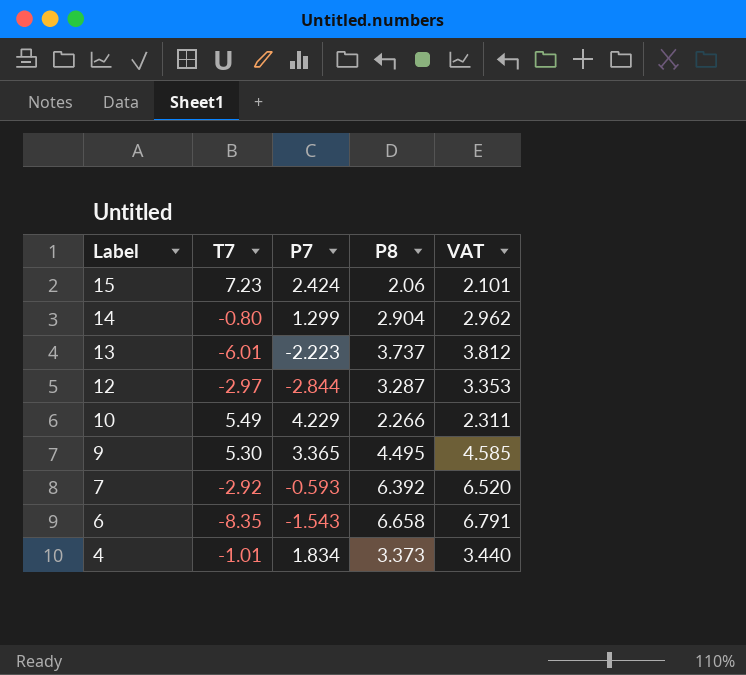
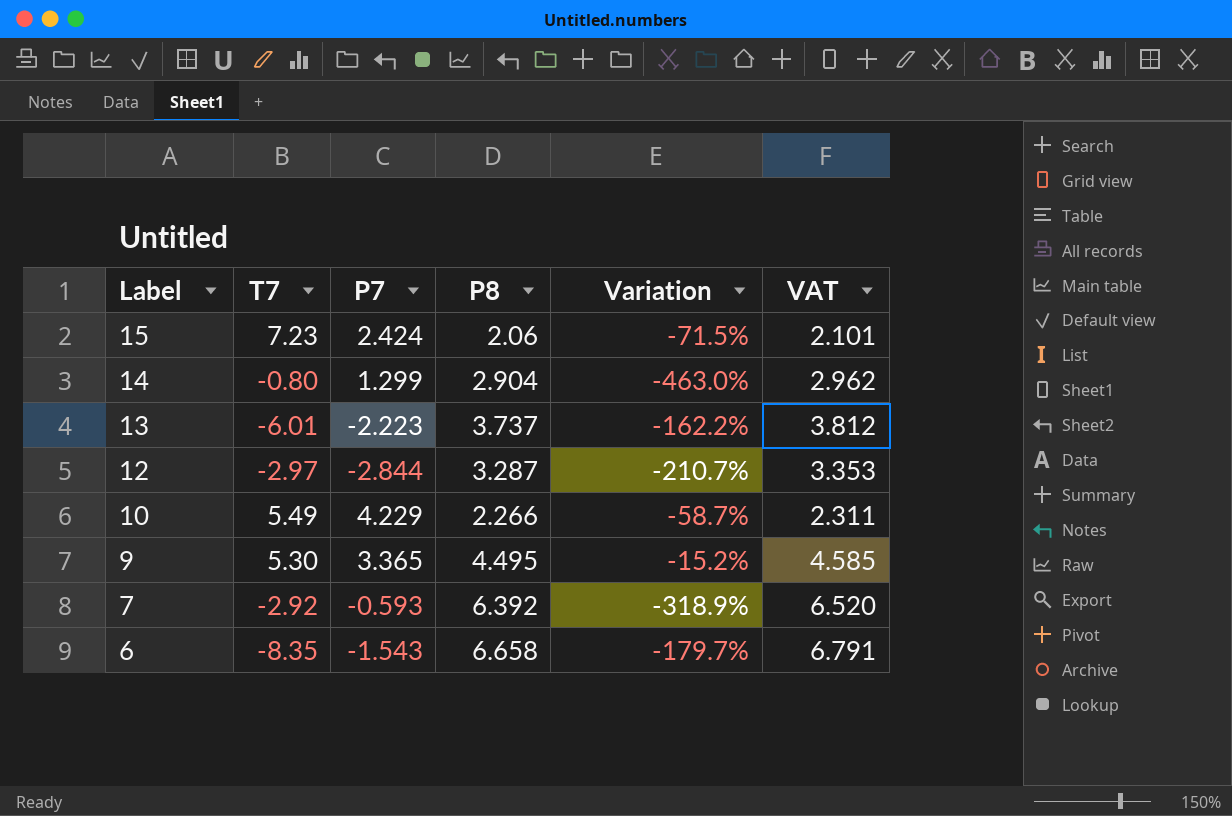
column Variation | formula: none -> ([P8] - [T7]) / [T7]
row 4: -1.01 | 1.834 | 3.373 | 3.440 -> none

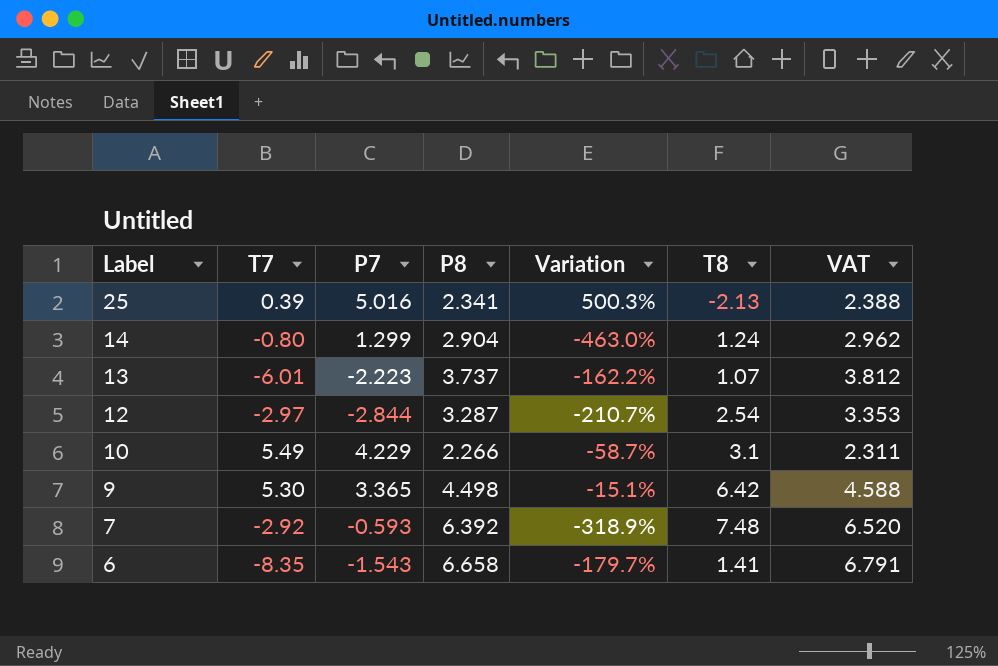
column T8 | position: none -> 6
row 15: 7.23 | 2.424 | 2.06 | -71.5% | 2.101 -> none
row 25: none -> 0.39 | 5.016 | 2.341 | 500.3% | -2.13 | 2.388
9 | P8: 4.495 -> 4.498
9 | Variation: -15.2% -> -15.1%
9 | VAT: 4.585 -> 4.588

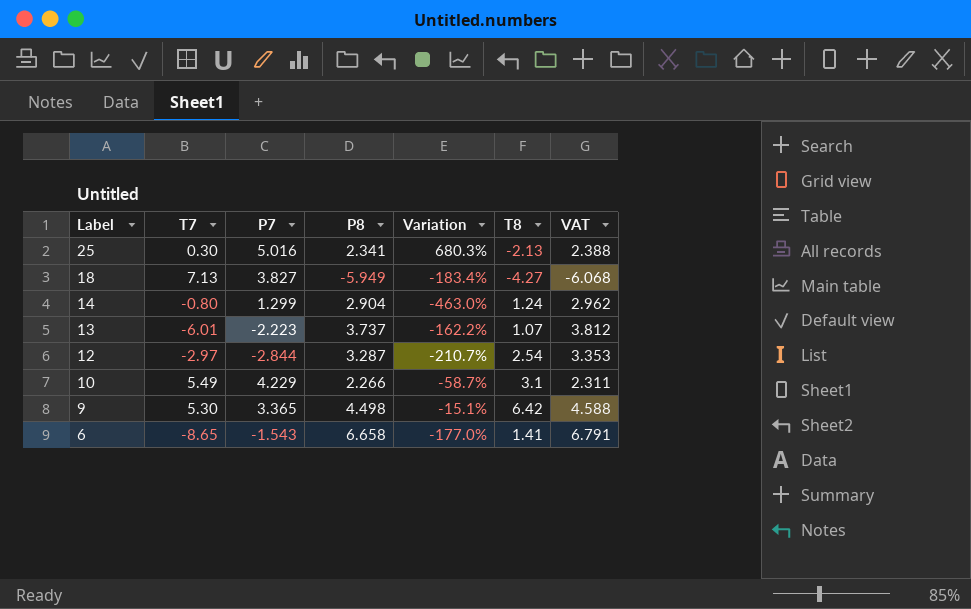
row 7: -2.92 | -0.593 | 6.392 | -318.9% | 7.48 | 6.520 -> none
25 | T7: 0.39 -> 0.30
25 | Variation: 500.3% -> 680.3%
row 18: none -> 7.13 | 3.827 | -5.949 | -183.4% | -4.27 | -6.068
6 | T7: -8.35 -> -8.65
6 | Variation: -179.7% -> -177.0%

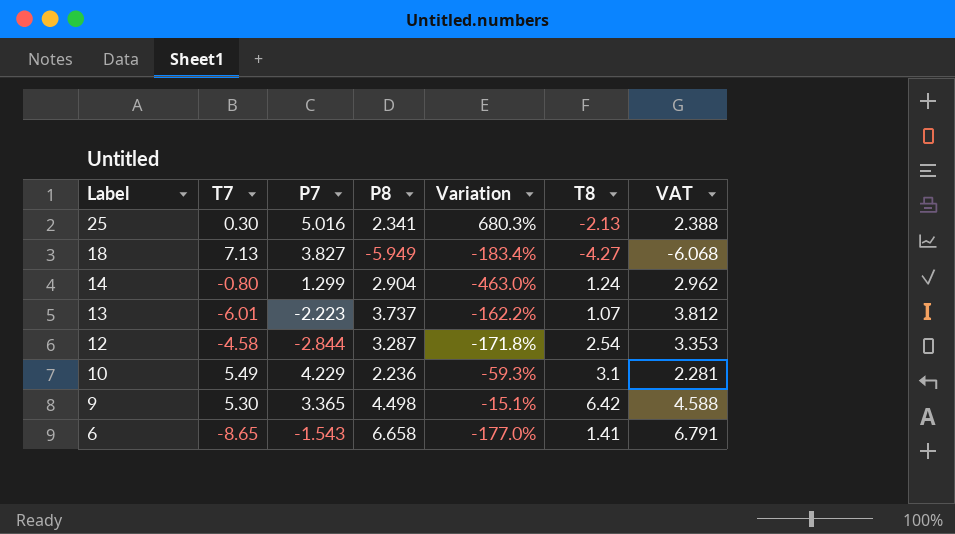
12 | T7: -2.97 -> -4.58
12 | Variation: -210.7% -> -171.8%
10 | P8: 2.266 -> 2.236
10 | Variation: -58.7% -> -59.3%
10 | VAT: 2.311 -> 2.281

